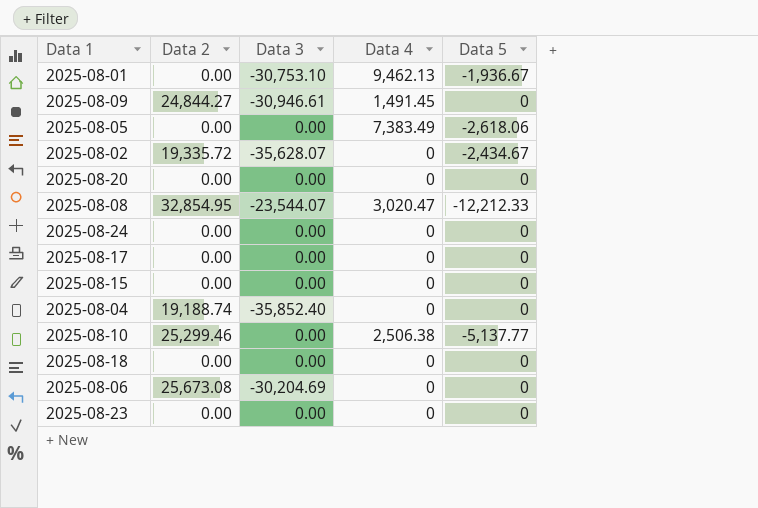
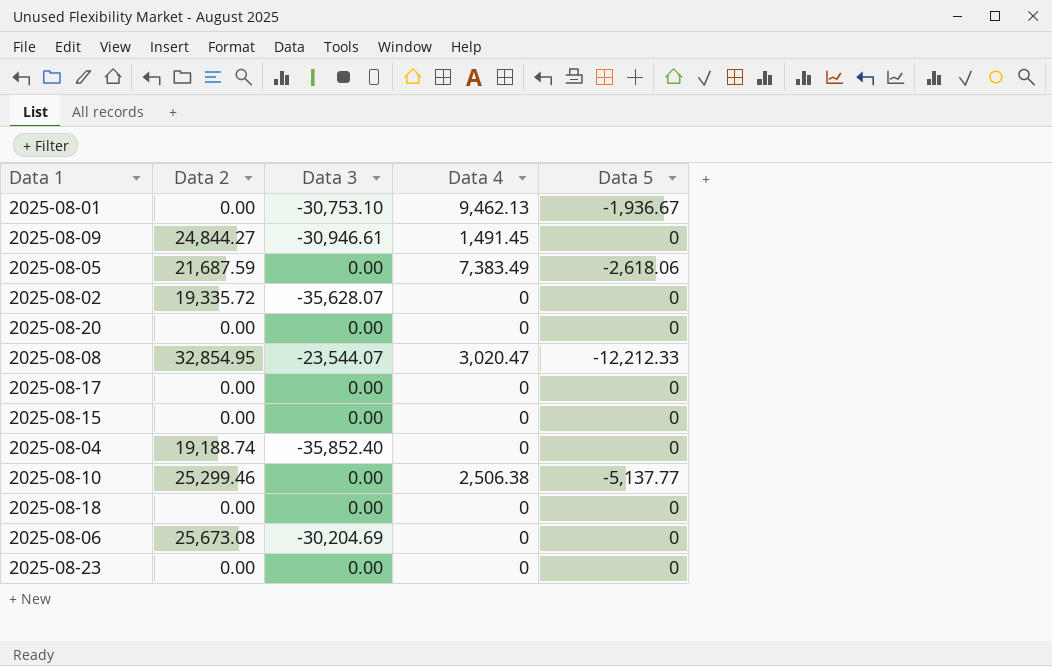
row 2025-08-24: 0.00 | 0.00 | 0 | 0 -> none
2025-08-05 | Data 2: 0.00 -> 21,687.59
2025-08-02 | Data 5: -2,434.67 -> 0

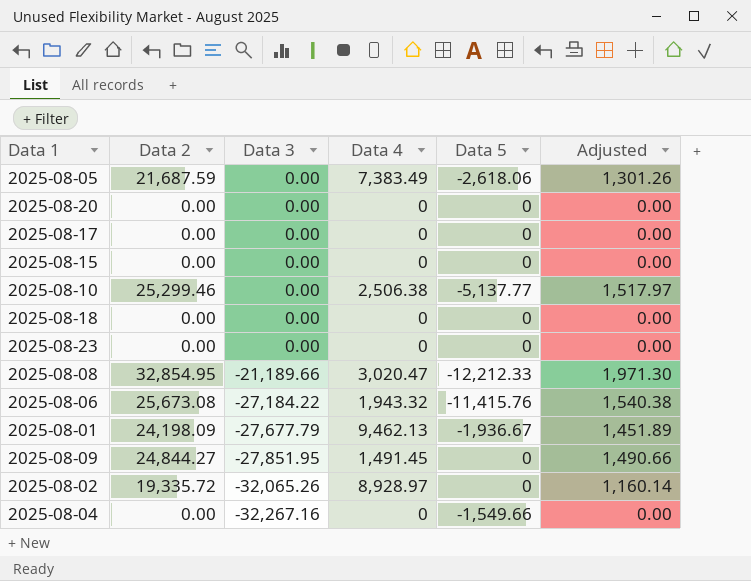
row order: none -> Data 3 descending
column Adjusted | formula: none -> [Data 2] * 0.06
2025-08-08 | Data 3: -23,544.07 -> -21,189.66
2025-08-06 | Data 3: -30,204.69 -> -27,184.22
2025-08-06 | Data 4: 0 -> 1,943.32
2025-08-06 | Data 5: 0 -> -11,415.76
2025-08-01 | Data 2: 0.00 -> 24,198.09
2025-08-01 | Data 3: -30,753.10 -> -27,677.79
2025-08-09 | Data 3: -30,946.61 -> -27,851.95
2025-08-02 | Data 3: -35,628.07 -> -32,065.26
2025-08-02 | Data 4: 0 -> 8,928.97
2025-08-04 | Data 2: 19,188.74 -> 0.00
2025-08-04 | Data 3: -35,852.40 -> -32,267.16
2025-08-04 | Data 5: 0 -> -1,549.66

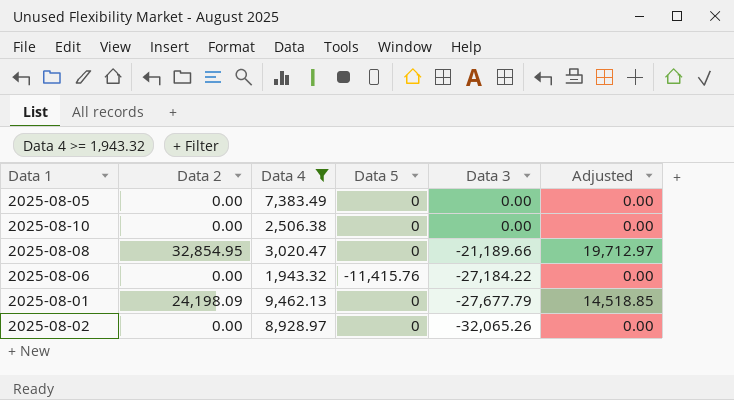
filter: none -> Data 4 >= 1,943.32
column Data 3 | position: 3 -> 5
column Adjusted | formula: [Data 2] * 0.06 -> [Data 2] * 0.6
2025-08-05 | Data 2: 21,687.59 -> 0.00
2025-08-05 | Data 5: -2,618.06 -> 0
2025-08-10 | Data 2: 25,299.46 -> 0.00
2025-08-10 | Data 5: -5,137.77 -> 0
2025-08-08 | Data 5: -12,212.33 -> 0
2025-08-06 | Data 2: 25,673.08 -> 0.00
2025-08-01 | Data 5: -1,936.67 -> 0
2025-08-02 | Data 2: 19,335.72 -> 0.00

